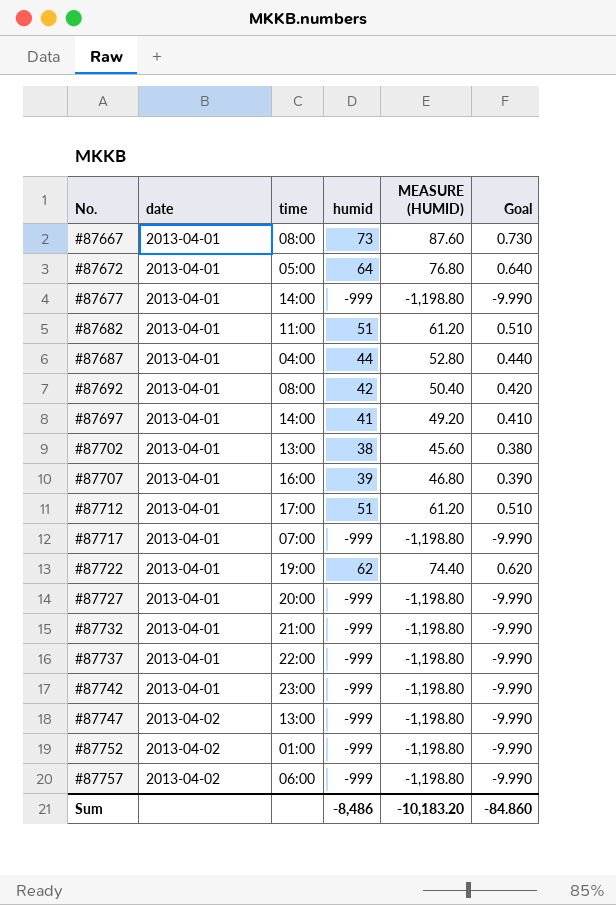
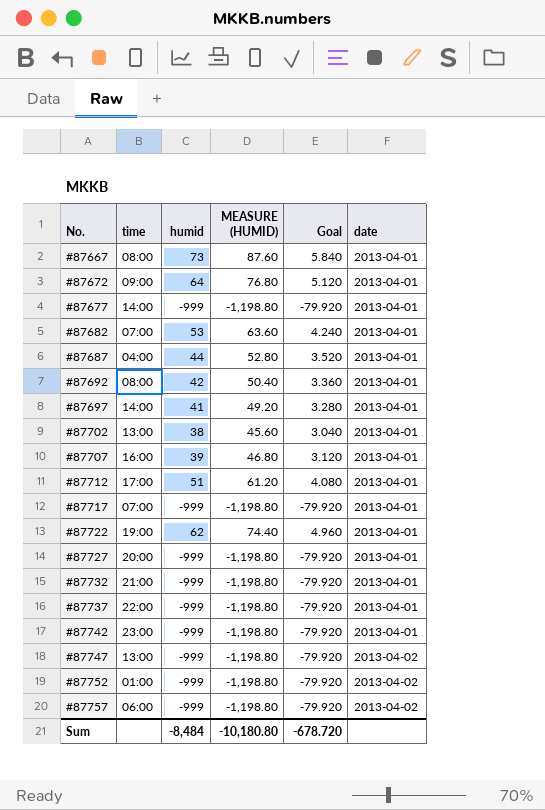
column Goal | formula: [humid] * 0.01 -> [humid] * 0.08
column date | position: 2 -> 6
#87672 | time: 05:00 -> 09:00
#87682 | time: 11:00 -> 07:00
#87682 | humid: 51 -> 53
#87682 | MEASURE (HUMID): 61.20 -> 63.60
Sum | humid: -8,486 -> -8,484
Sum | MEASURE (HUMID): -10,183.20 -> -10,180.80
Sum | Goal: -84.860 -> -678.720

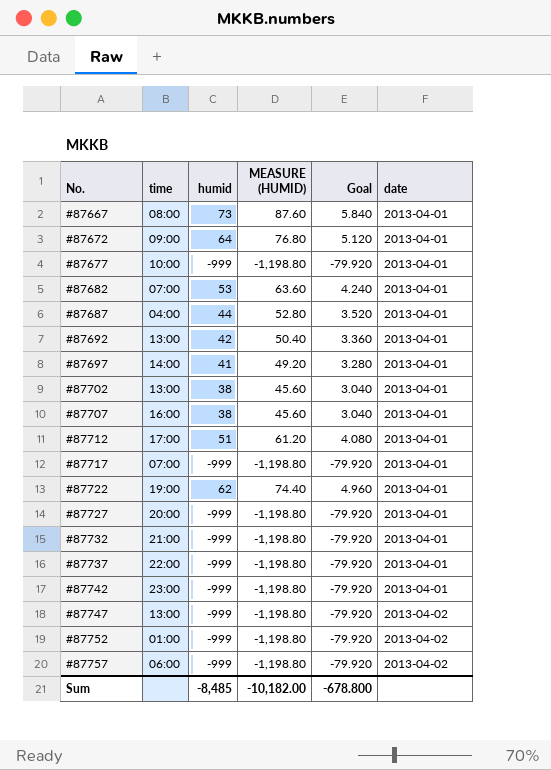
#87677 | time: 14:00 -> 10:00
#87692 | time: 08:00 -> 13:00
#87707 | humid: 39 -> 38
#87707 | MEASURE (HUMID): 46.80 -> 45.60
#87707 | Goal: 3.120 -> 3.040
Sum | humid: -8,484 -> -8,485
Sum | MEASURE (HUMID): -10,180.80 -> -10,182.00
Sum | Goal: -678.720 -> -678.800

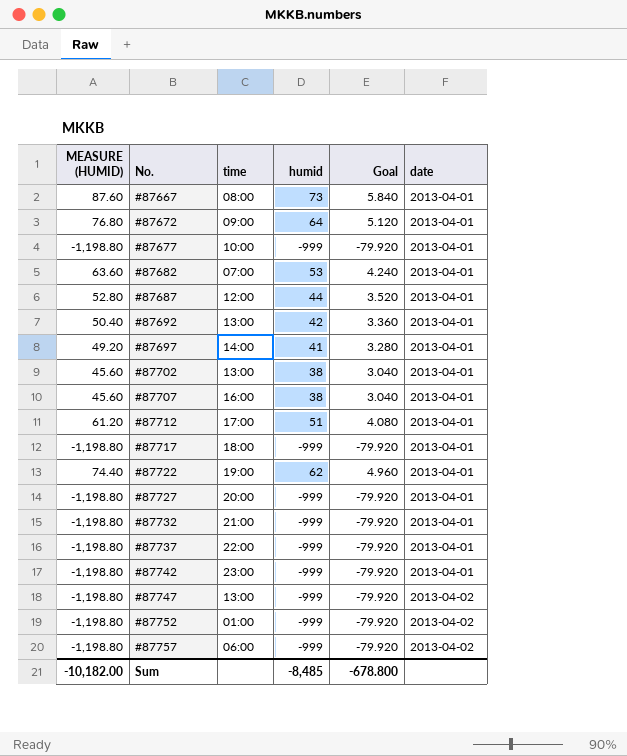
column MEASURE (HUMID) | position: 4 -> 1
#87687 | time: 04:00 -> 12:00
#87717 | time: 07:00 -> 18:00

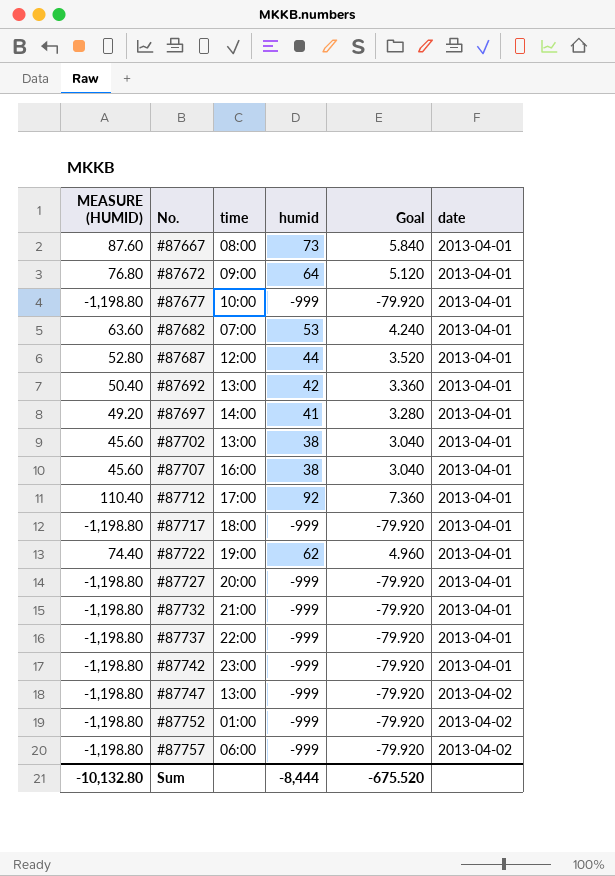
#87712 | MEASURE (HUMID): 61.20 -> 110.40
#87712 | humid: 51 -> 92
#87712 | Goal: 4.080 -> 7.360
Sum | MEASURE (HUMID): -10,182.00 -> -10,132.80
Sum | humid: -8,485 -> -8,444
Sum | Goal: -678.800 -> -675.520

